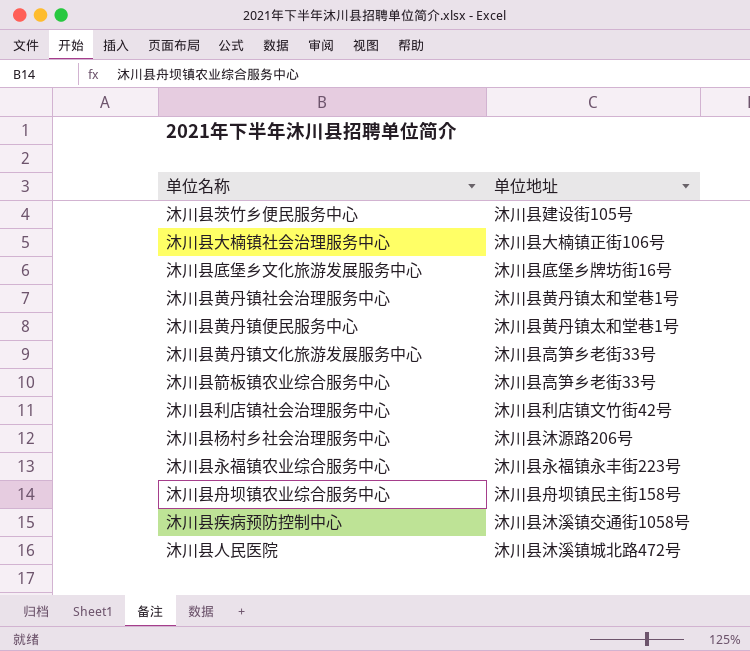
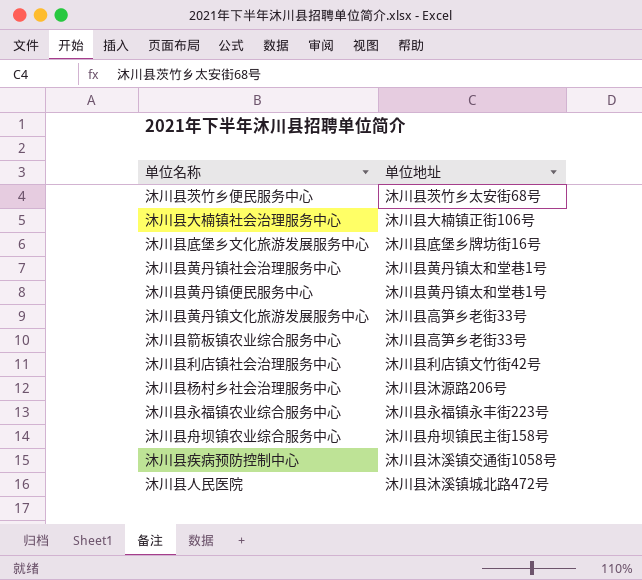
沐川县茨竹乡便民服务中心 | 单位地址: 沐川县建设街105号 -> 沐川县茨竹乡太安街68号

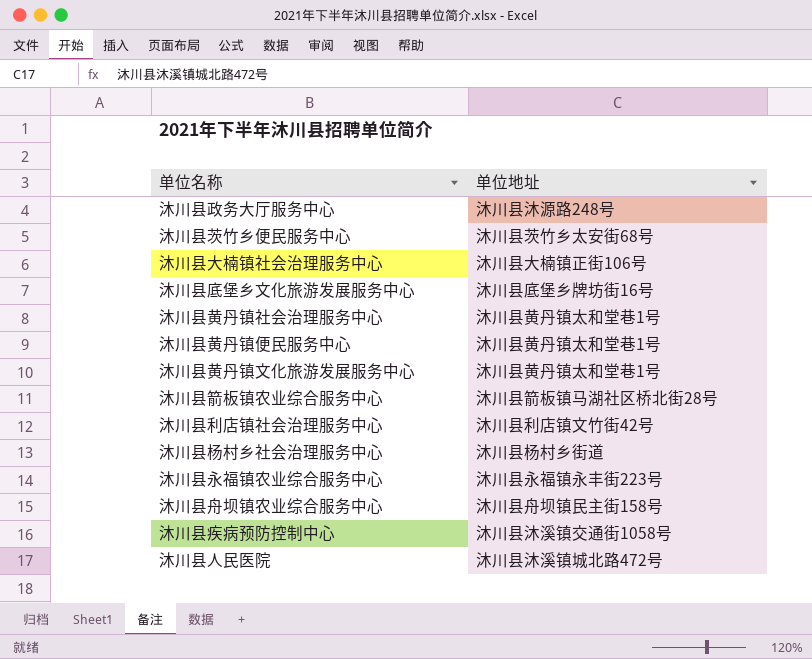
row 沐川县政务大厅服务中心: none -> 沐川县沐源路248号
沐川县黄丹镇文化旅游发展服务中心 | 单位地址: 沐川县高笋乡老街33号 -> 沐川县黄丹镇太和堂巷1号
沐川县箭板镇农业综合服务中心 | 单位地址: 沐川县高笋乡老街33号 -> 沐川县箭板镇马湖社区桥北街28号
沐川县杨村乡社会治理服务中心 | 单位地址: 沐川县沐源路206号 -> 沐川县杨村乡街道

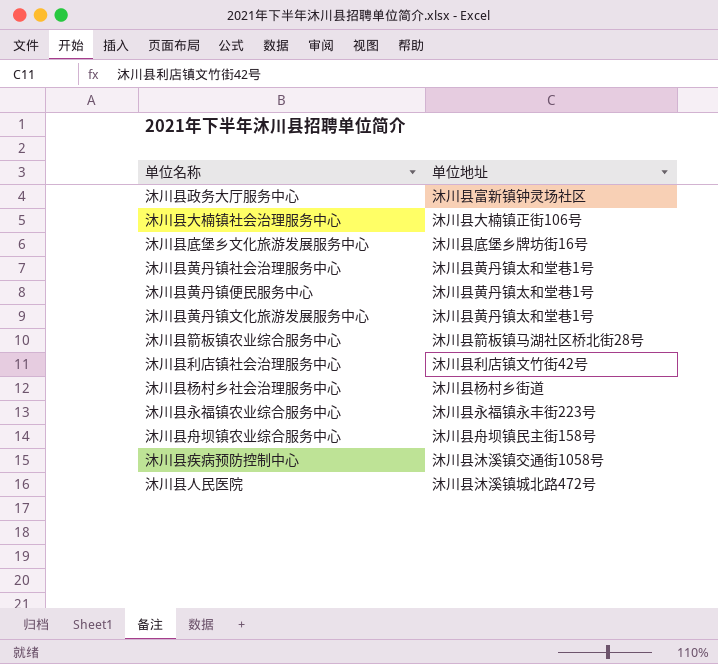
row 沐川县茨竹乡便民服务中心: 沐川县茨竹乡太安街68号 -> none
沐川县政务大厅服务中心 | 单位地址: 沐川县沐源路248号 -> 沐川县富新镇钟灵场社区

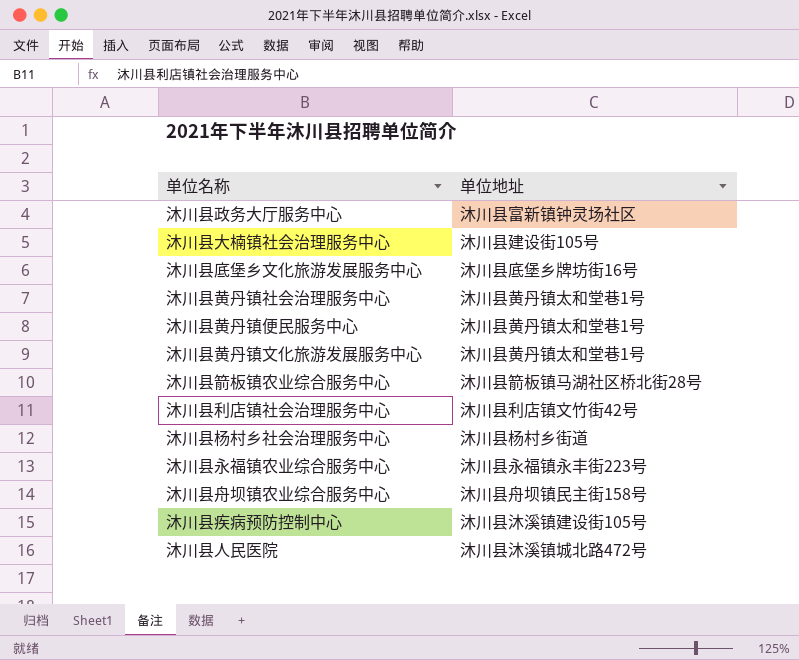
沐川县大楠镇社会治理服务中心 | 单位地址: 沐川县大楠镇正街106号 -> 沐川县建设街105号
沐川县疾病预防控制中心 | 单位地址: 沐川县沐溪镇交通街1058号 -> 沐川县沐溪镇建设街105号

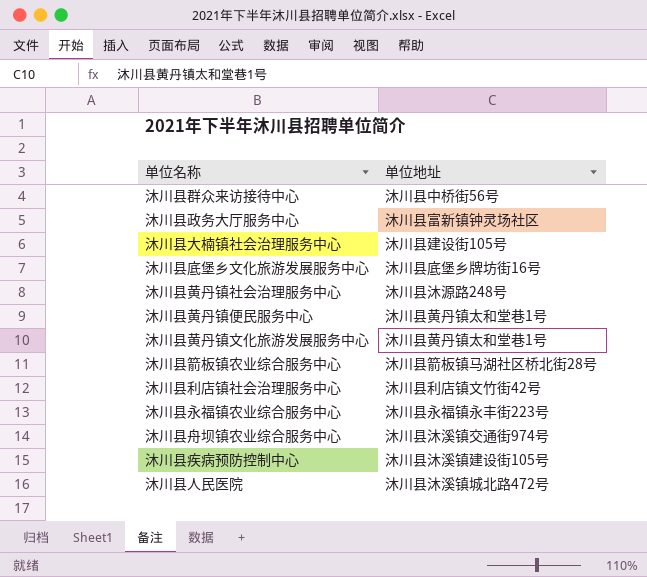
row 沐川县杨村乡社会治理服务中心: 沐川县杨村乡街道 -> none
row 沐川县群众来访接待中心: none -> 沐川县中桥街56号
沐川县黄丹镇社会治理服务中心 | 单位地址: 沐川县黄丹镇太和堂巷1号 -> 沐川县沐源路248号
沐川县舟坝镇农业综合服务中心 | 单位地址: 沐川县舟坝镇民主街158号 -> 沐川县沐溪镇交通街974号

